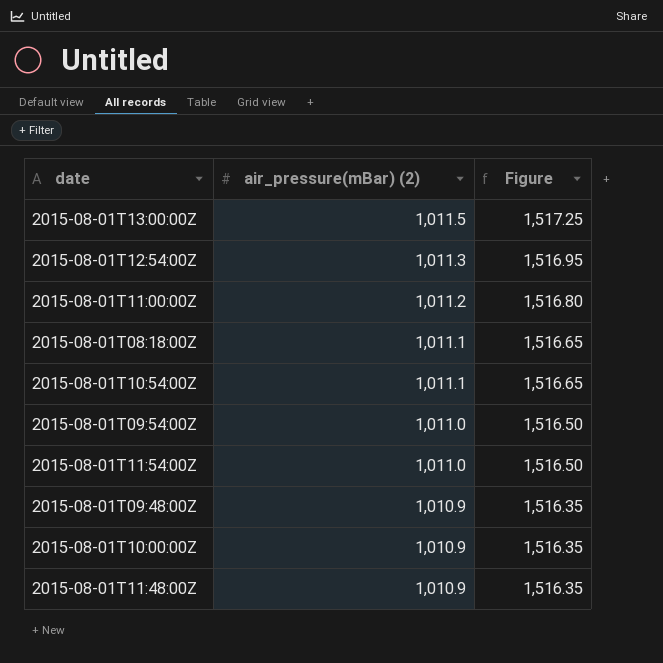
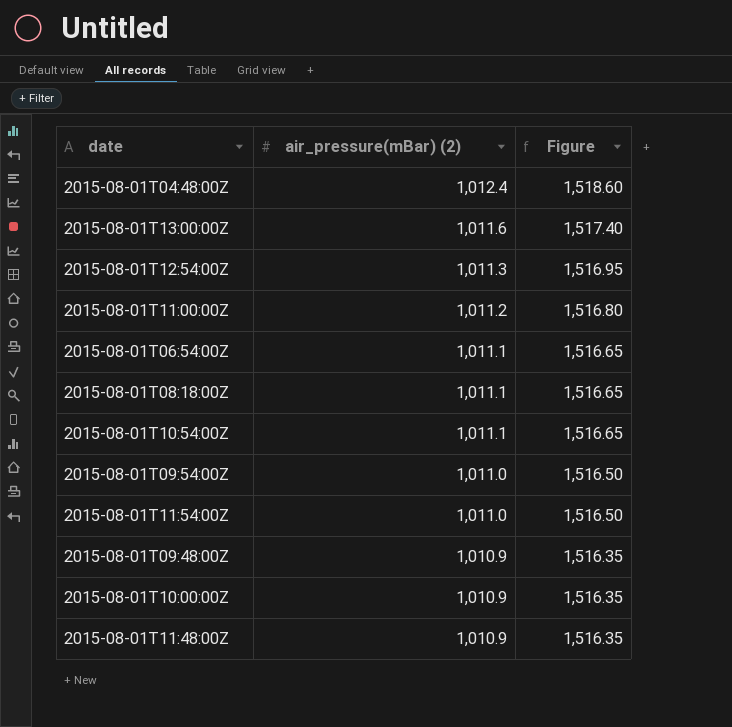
row 2015-08-01T04:48:00Z: none -> 1,012.4 | 1,518.60
2015-08-01T13:00:00Z | air_pressure(mBar) (2): 1,011.5 -> 1,011.6
2015-08-01T13:00:00Z | Figure: 1,517.25 -> 1,517.40
row 2015-08-01T06:54:00Z: none -> 1,011.1 | 1,516.65

